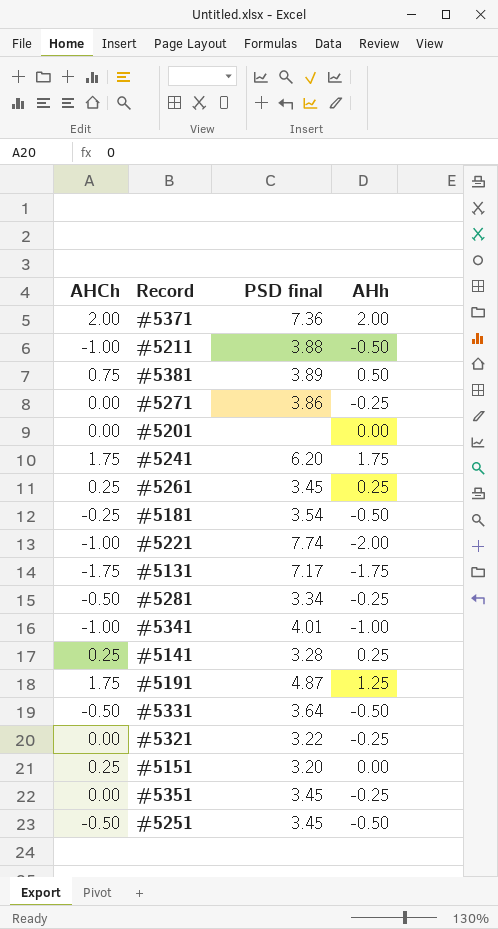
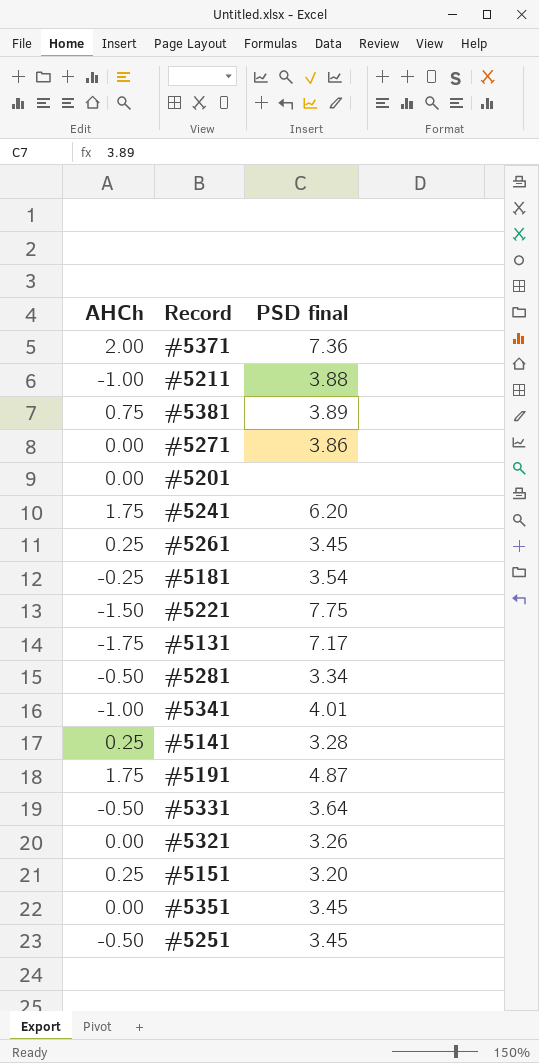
column AHh | position: 4 -> none
#5221 | AHCh: -1.00 -> -1.50
#5221 | PSD final: 7.74 -> 7.75
#5321 | PSD final: 3.22 -> 3.26

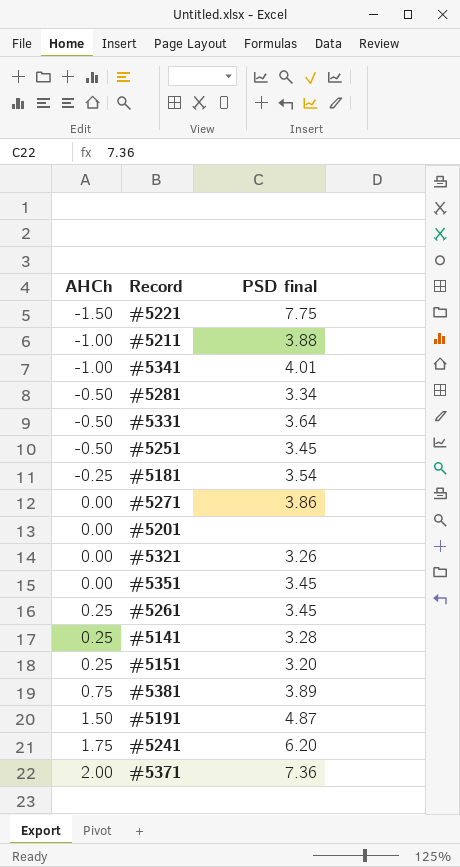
row order: none -> AHCh ascending
row #5131: -1.75 | 7.17 -> none
#5191 | AHCh: 1.75 -> 1.50

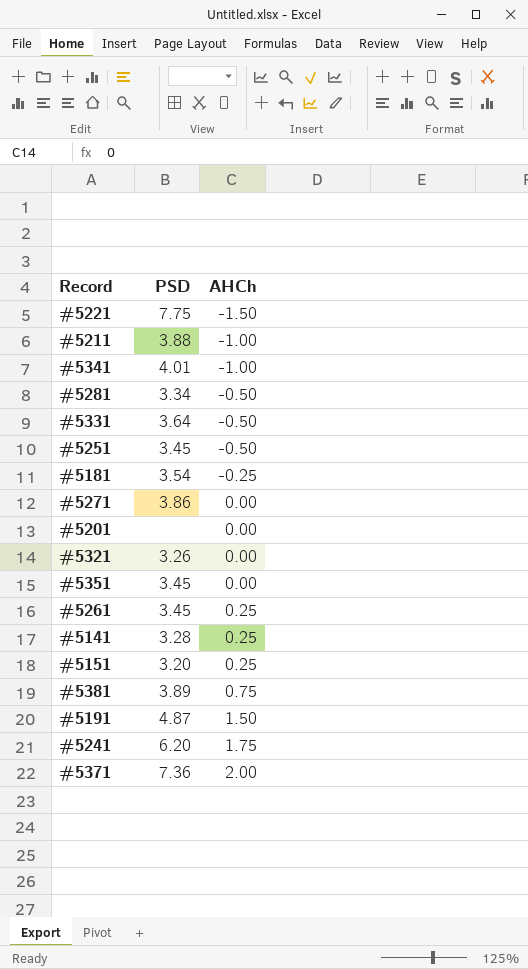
column name: PSD final -> PSD
column AHCh | position: 1 -> 3

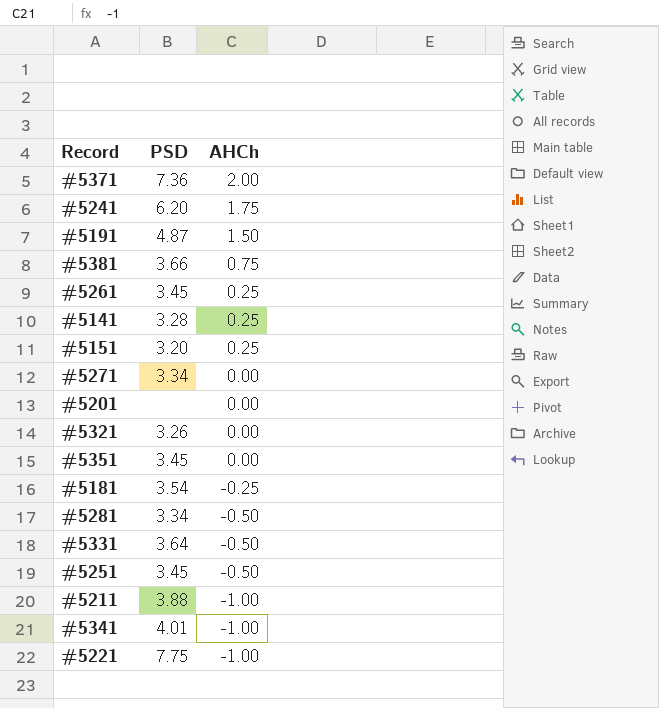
row order: AHCh ascending -> AHCh descending
#5381 | PSD: 3.89 -> 3.66
#5271 | PSD: 3.86 -> 3.34
#5221 | AHCh: -1.50 -> -1.00

